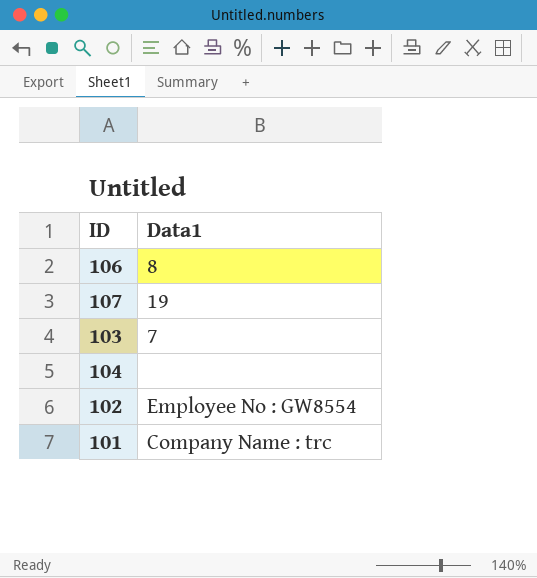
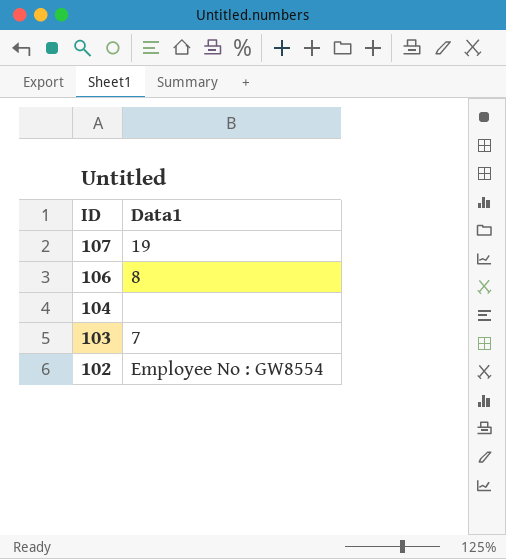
row order: none -> ID descending
row 101: Company Name : trc -> none

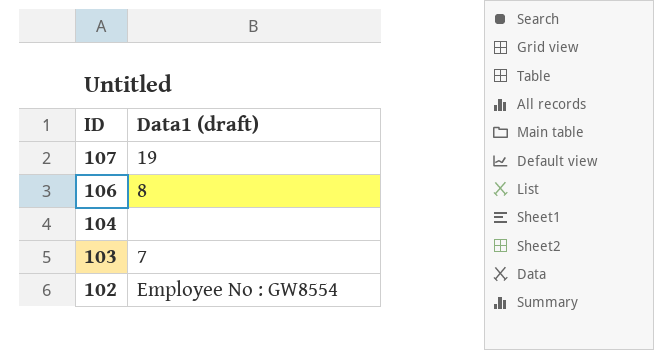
column name: Data1 -> Data1 (draft)

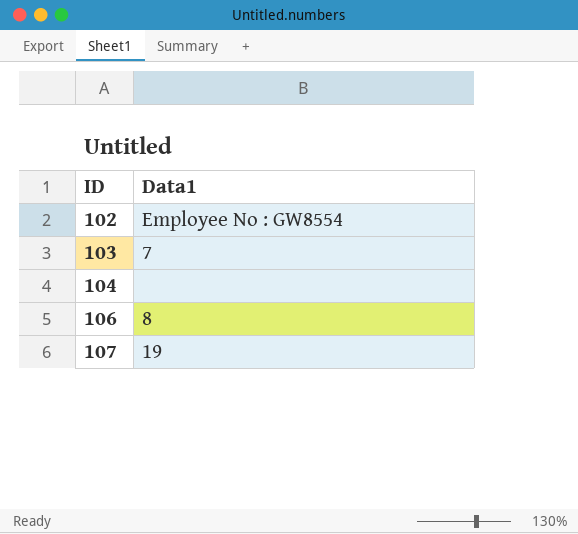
row order: ID descending -> ID ascending
column name: Data1 (draft) -> Data1

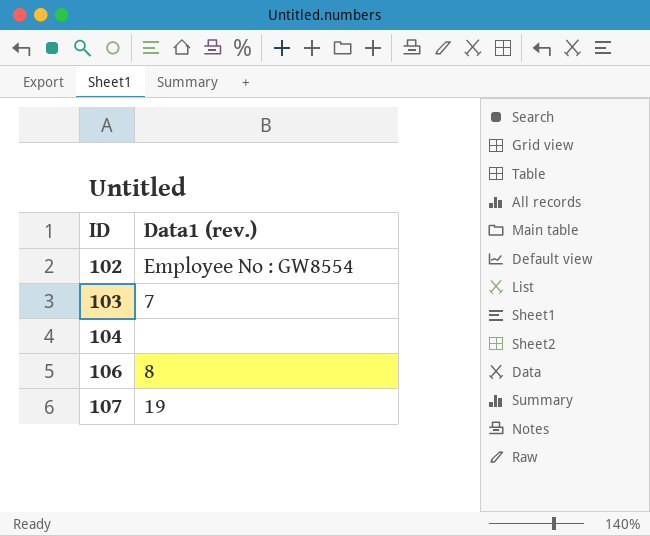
column name: Data1 -> Data1 (rev.)

